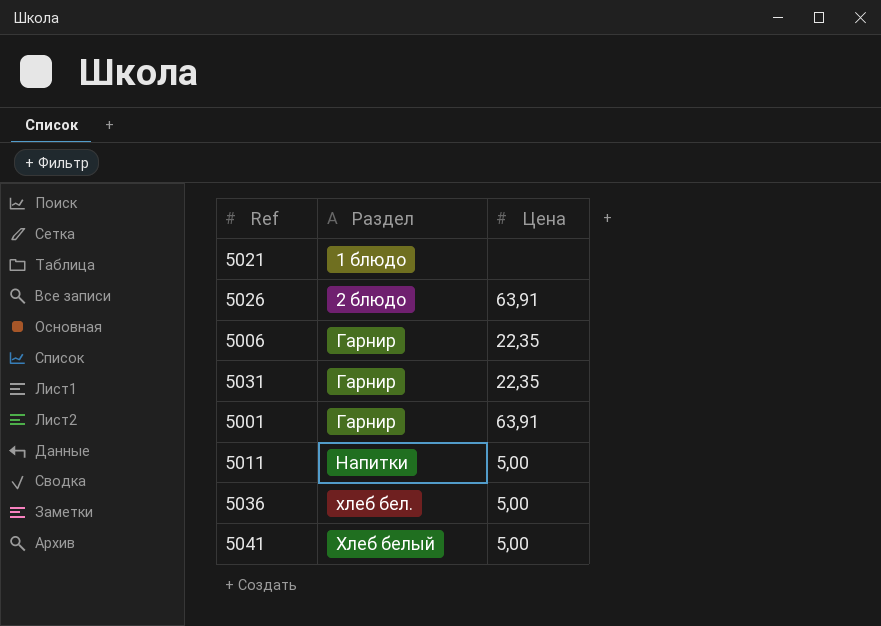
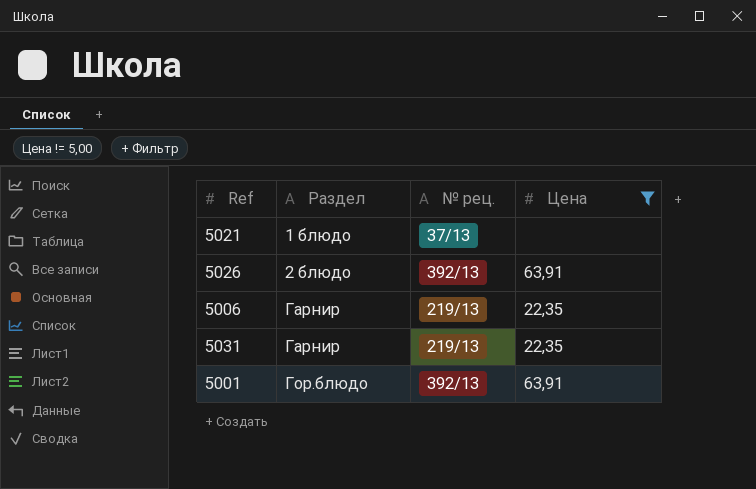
filter: none -> Цена != 5,00
column № рец. | position: none -> 3
5001 | Раздел: Гарнир -> Гор.блюдо

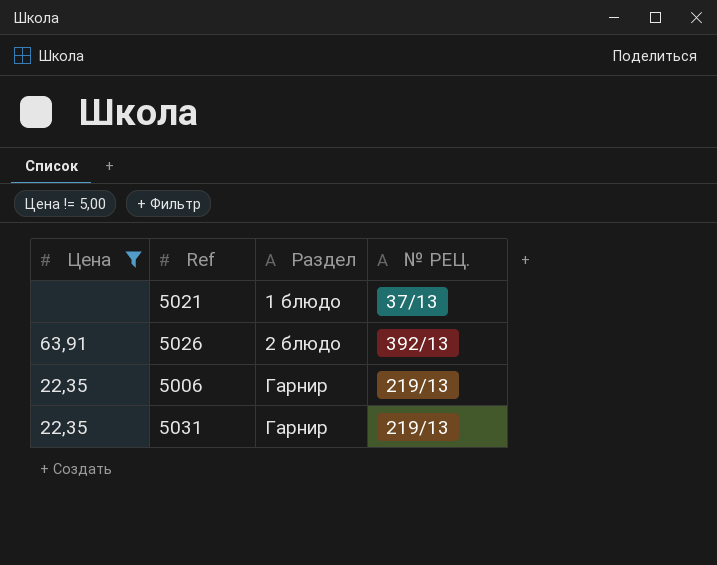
column Цена | position: 4 -> 1
column name: № рец. -> № РЕЦ.
row 5001: Гор.блюдо | 392/13 | 63,91 -> none

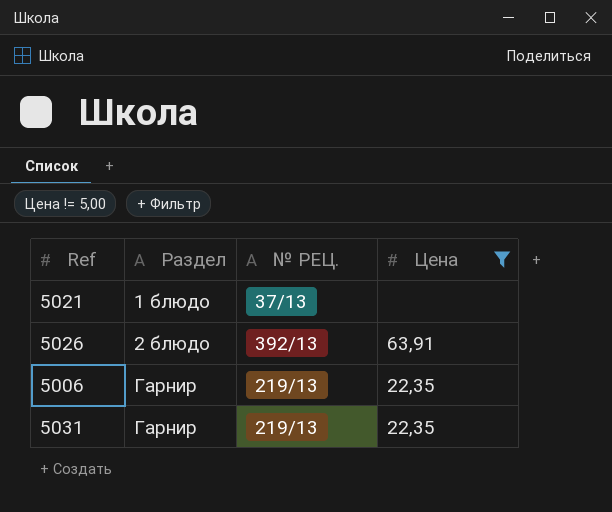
column Цена | position: 1 -> 4

